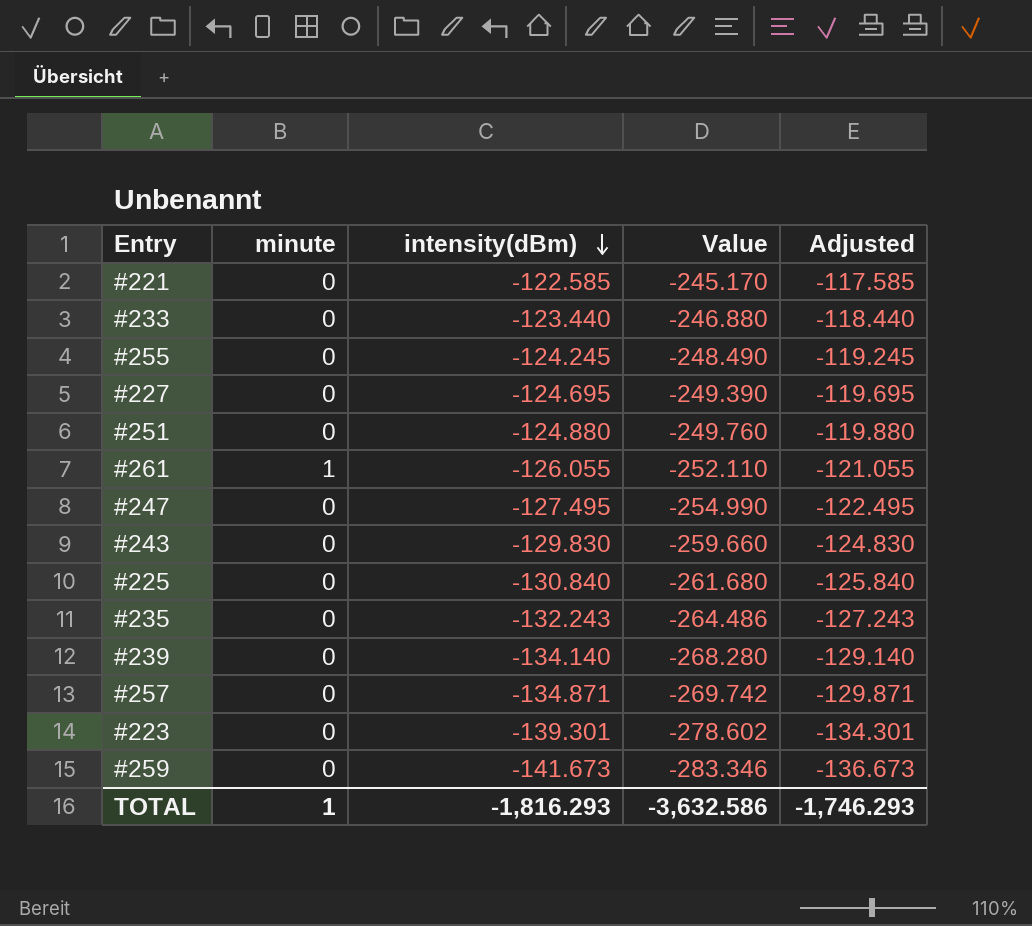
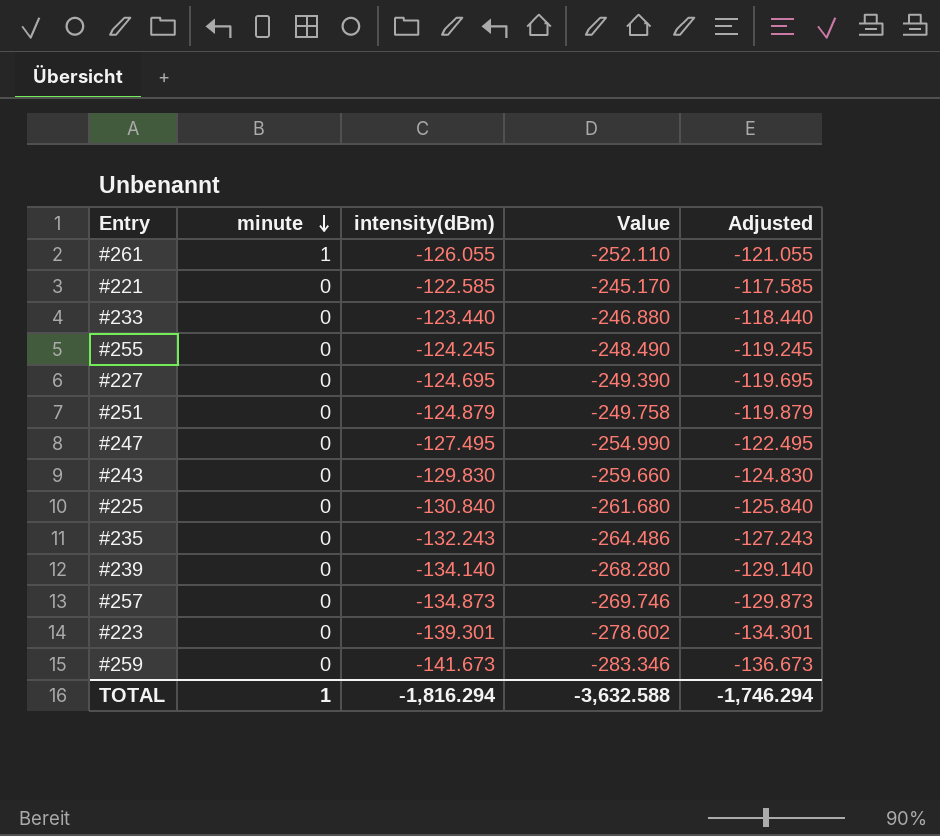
row order: intensity(dBm) descending -> minute descending
#251 | intensity(dBm): -124.880 -> -124.879
#251 | Value: -249.760 -> -249.758
#251 | Adjusted: -119.880 -> -119.879
#257 | intensity(dBm): -134.871 -> -134.873
#257 | Value: -269.742 -> -269.746
#257 | Adjusted: -129.871 -> -129.873
TOTAL | intensity(dBm): -1,816.293 -> -1,816.294
TOTAL | Value: -3,632.586 -> -3,632.588
TOTAL | Adjusted: -1,746.293 -> -1,746.294

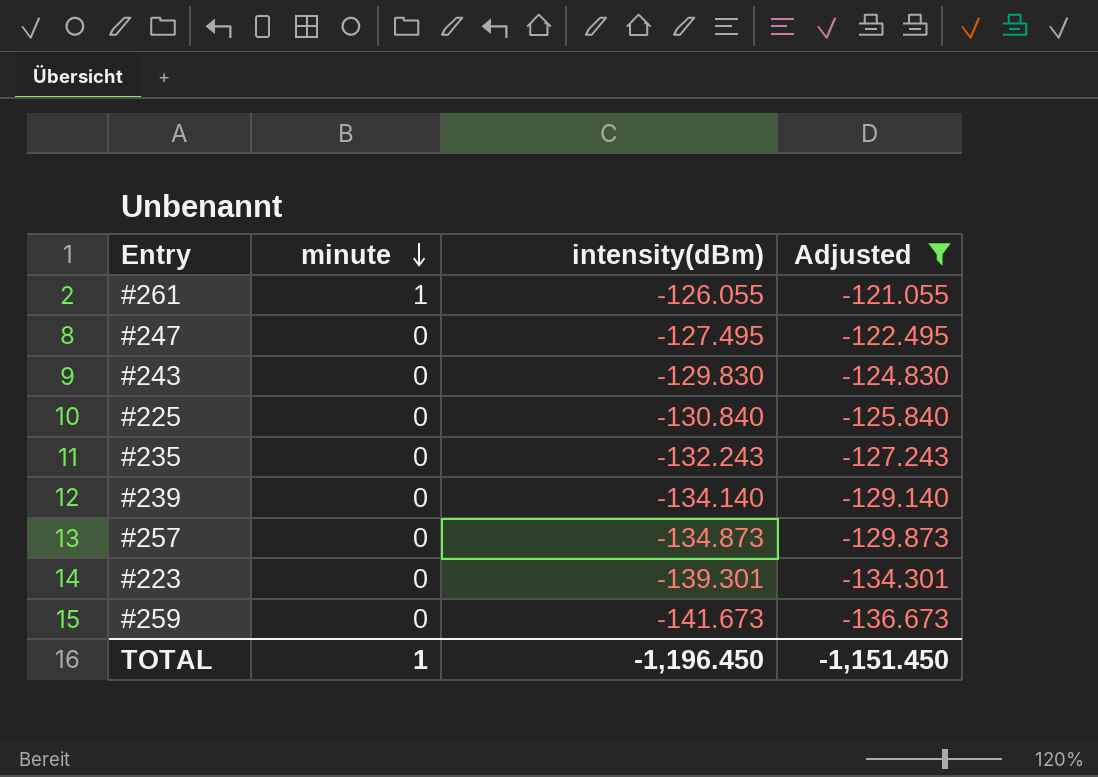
filter: none -> Adjusted <= -121.055
column Value | formula: [intensity(dBm)] * 2 -> none
TOTAL | intensity(dBm): -1,816.294 -> -1,196.450
TOTAL | Adjusted: -1,746.294 -> -1,151.450

